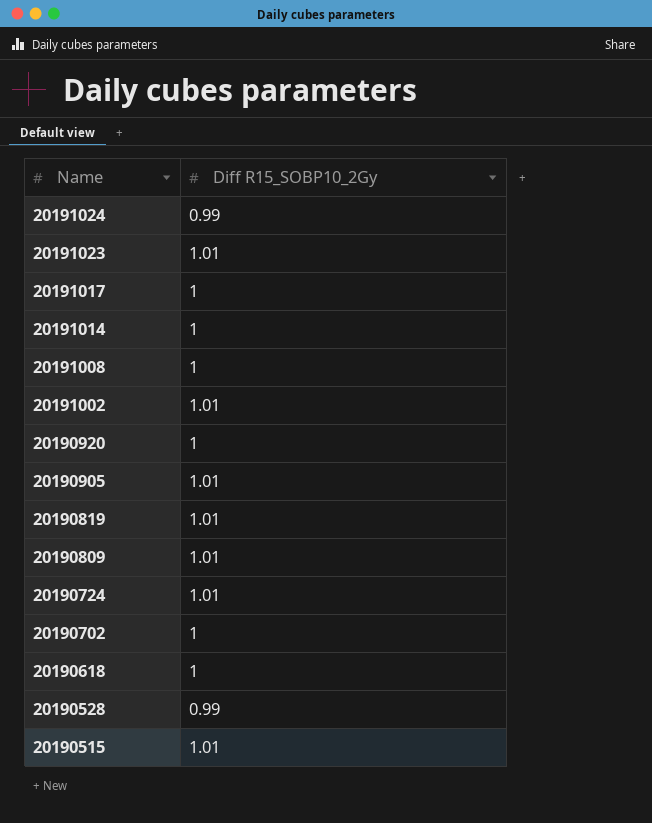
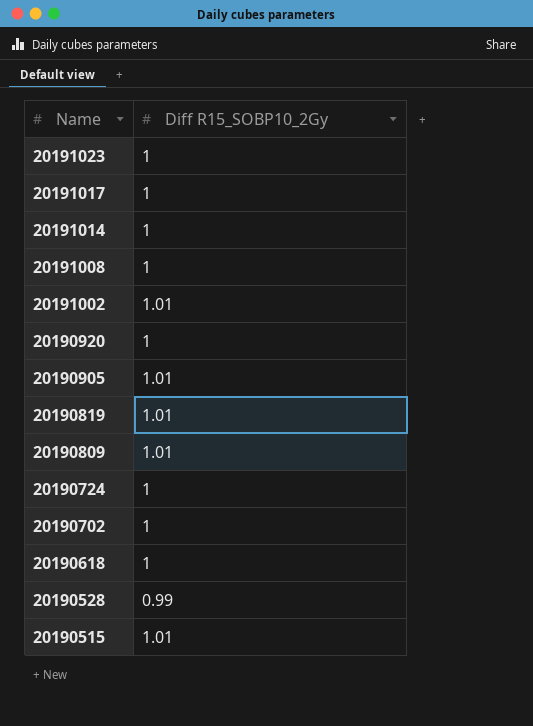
row 20191024: 0.99 -> none
20191023 | Diff R15_SOBP10_2Gy: 1.01 -> 1
20190724 | Diff R15_SOBP10_2Gy: 1.01 -> 1

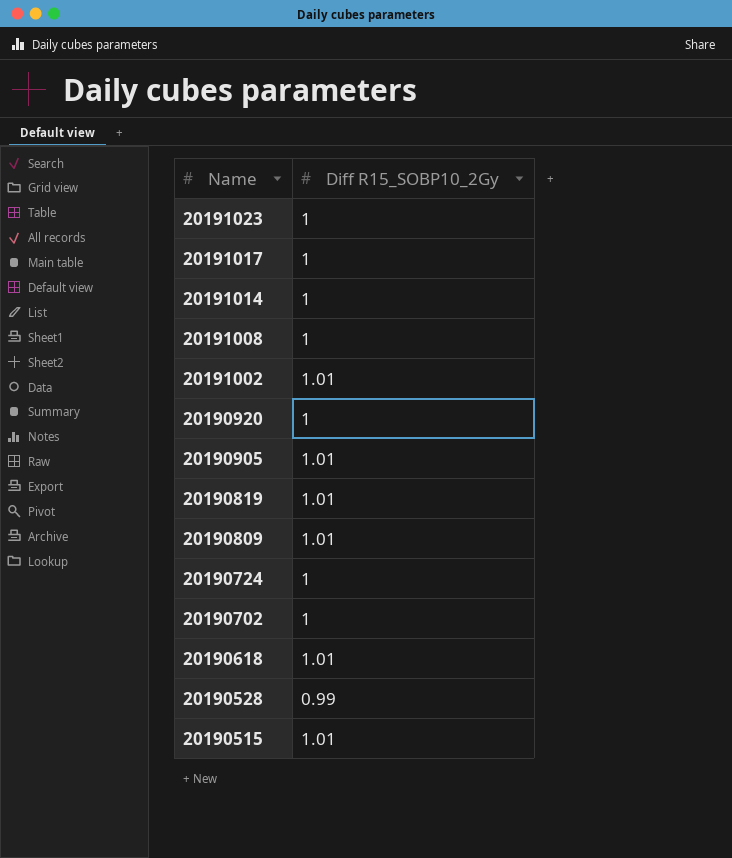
20190618 | Diff R15_SOBP10_2Gy: 1 -> 1.01

